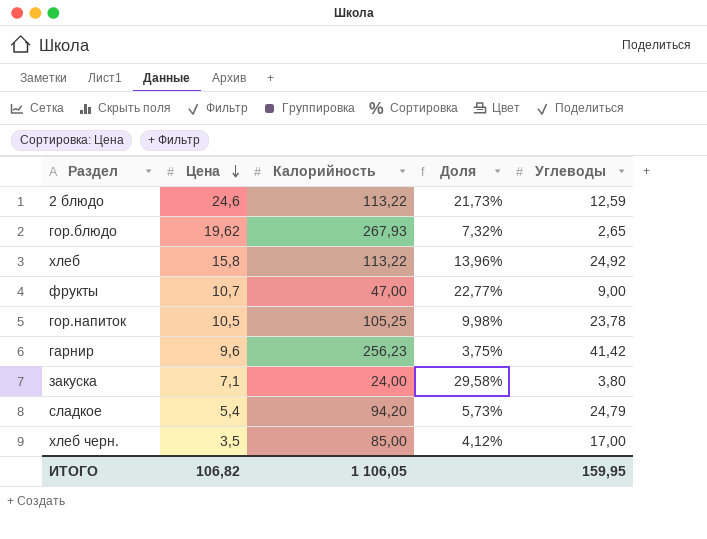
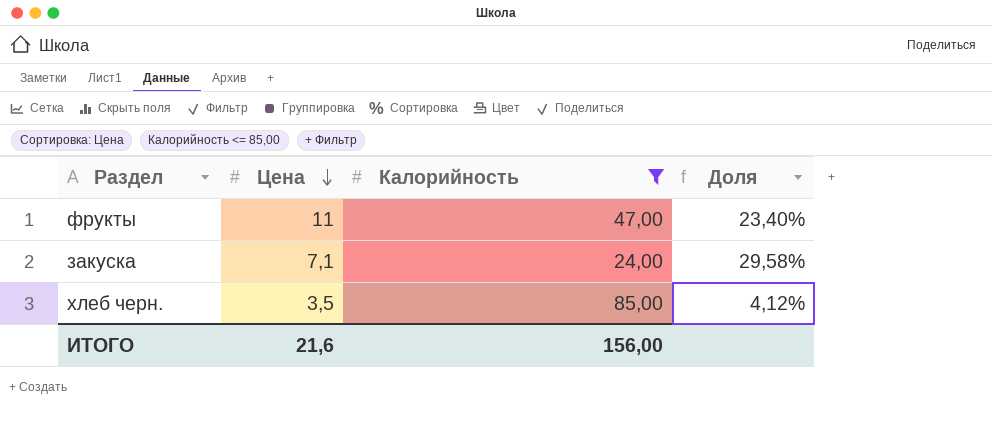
filter: none -> Калорийность <= 85,00
column Углеводы | position: 5 -> none
фрукты | Цена: 10,7 -> 11
фрукты | Доля: 22,77% -> 23,40%
ИТОГО | Цена: 106,82 -> 21,6
ИТОГО | Калорийность: 1 106,05 -> 156,00

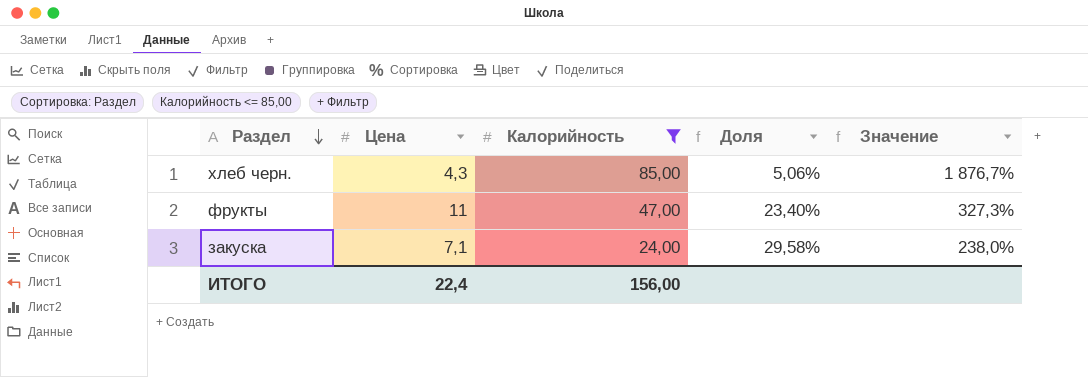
row order: Цена descending -> Раздел descending
column Значение | formula: none -> ([Калорийность] - [Цена]) / [Цена]
хлеб черн. | Цена: 3,5 -> 4,3
хлеб черн. | Доля: 4,12% -> 5,06%
ИТОГО | Цена: 21,6 -> 22,4

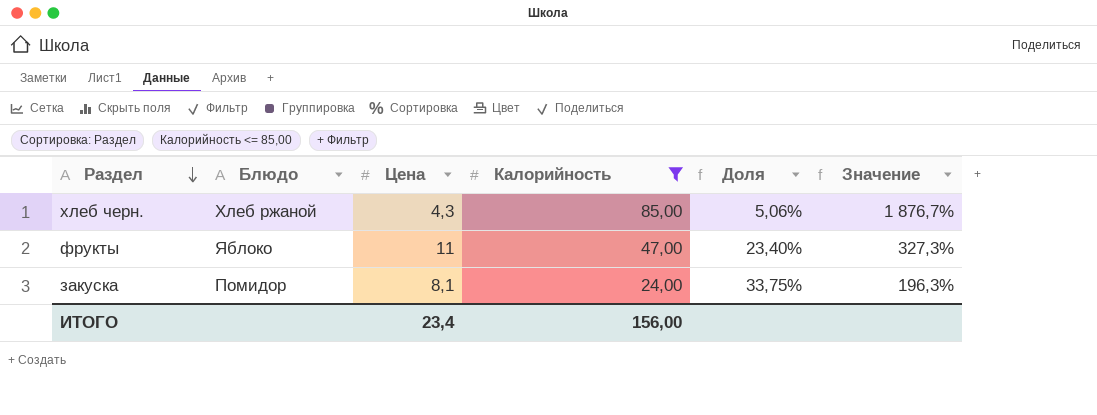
column Блюдо | position: none -> 2
закуска | Цена: 7,1 -> 8,1
закуска | Доля: 29,58% -> 33,75%
закуска | Значение: 238,0% -> 196,3%
ИТОГО | Цена: 22,4 -> 23,4

